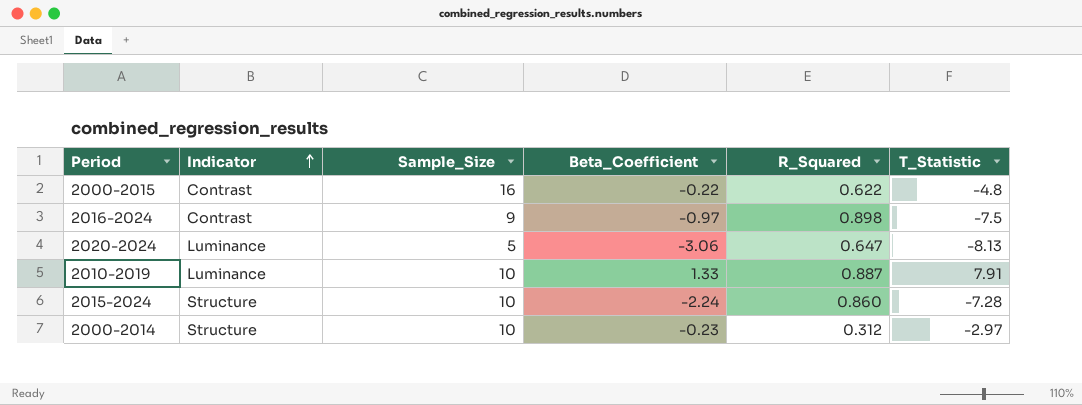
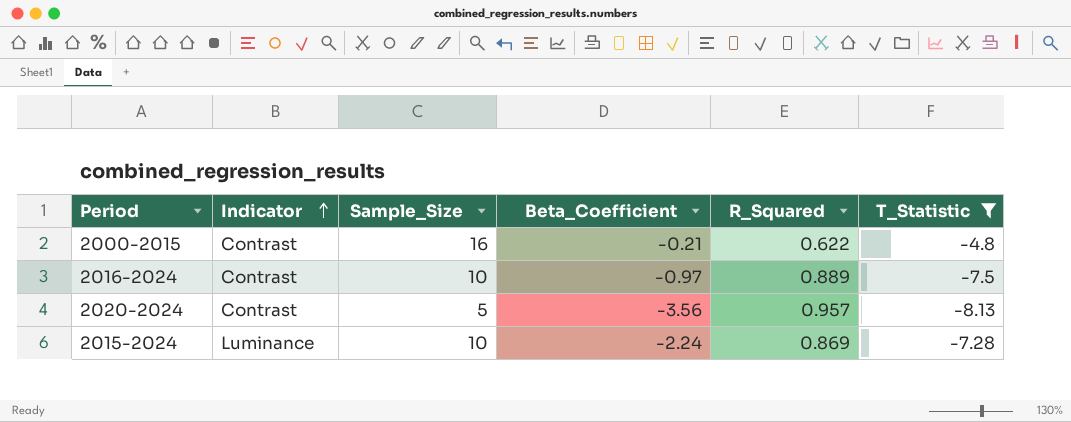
filter: none -> T_Statistic <= -4.8
2000-2015 | Beta_Coefficient: -0.22 -> -0.21
2016-2024 | Sample_Size: 9 -> 10
2016-2024 | R_Squared: 0.898 -> 0.889
2020-2024 | Indicator: Luminance -> Contrast
2020-2024 | Beta_Coefficient: -3.06 -> -3.56
2020-2024 | R_Squared: 0.647 -> 0.957
2015-2024 | Indicator: Structure -> Luminance
2015-2024 | R_Squared: 0.860 -> 0.869

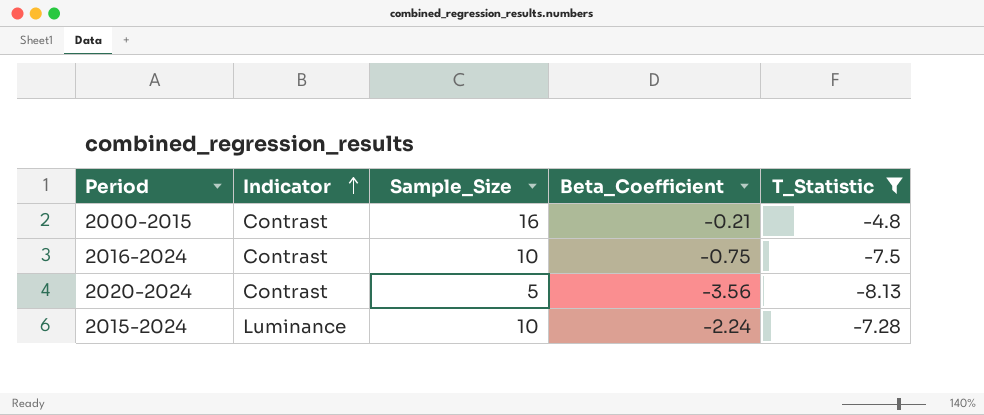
column R_Squared | position: 5 -> none
2016-2024 | Beta_Coefficient: -0.97 -> -0.75

